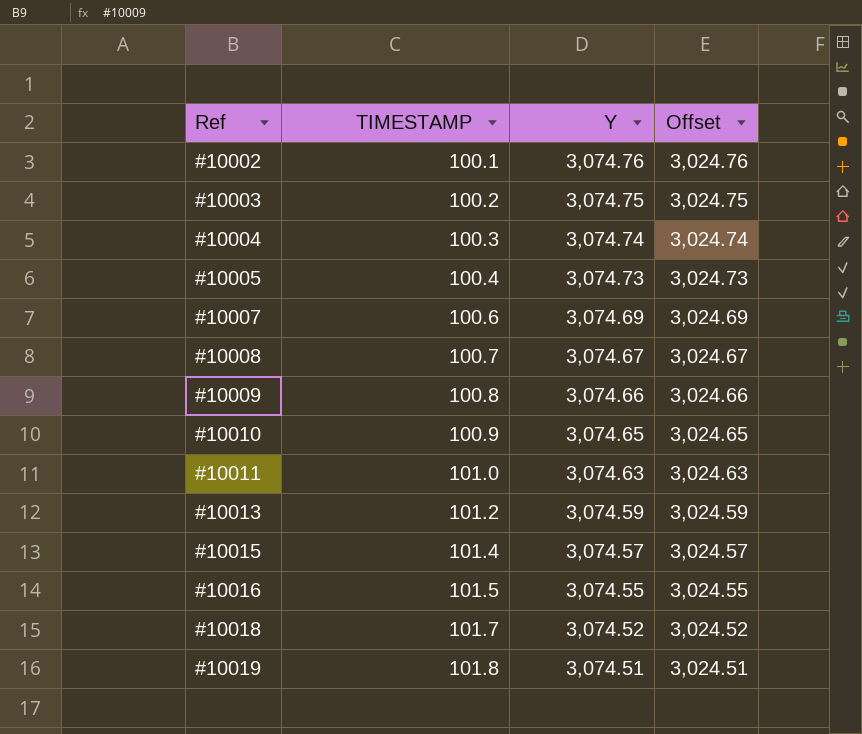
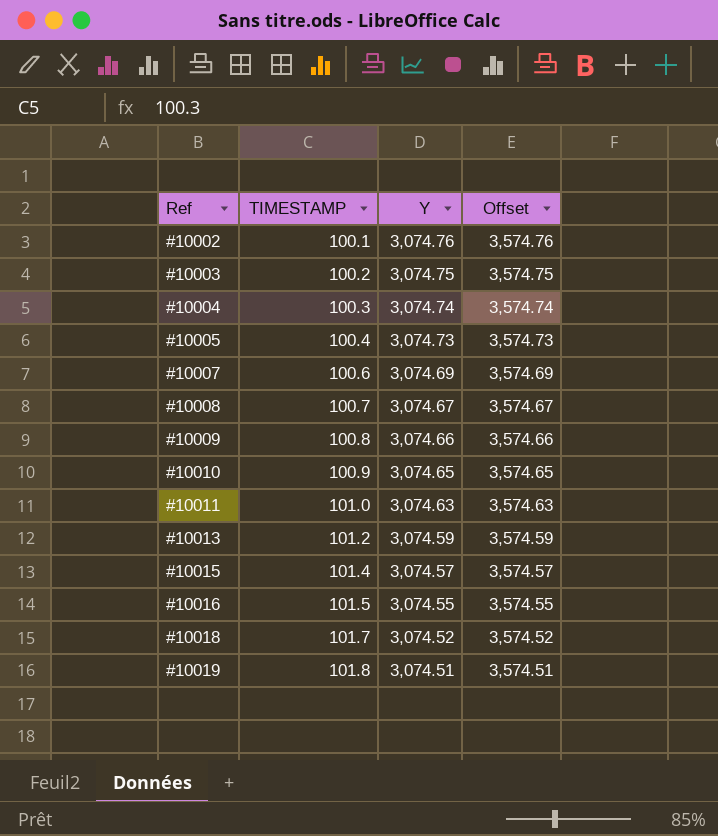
column Offset | formula: [Y] - 50 -> [Y] + 500

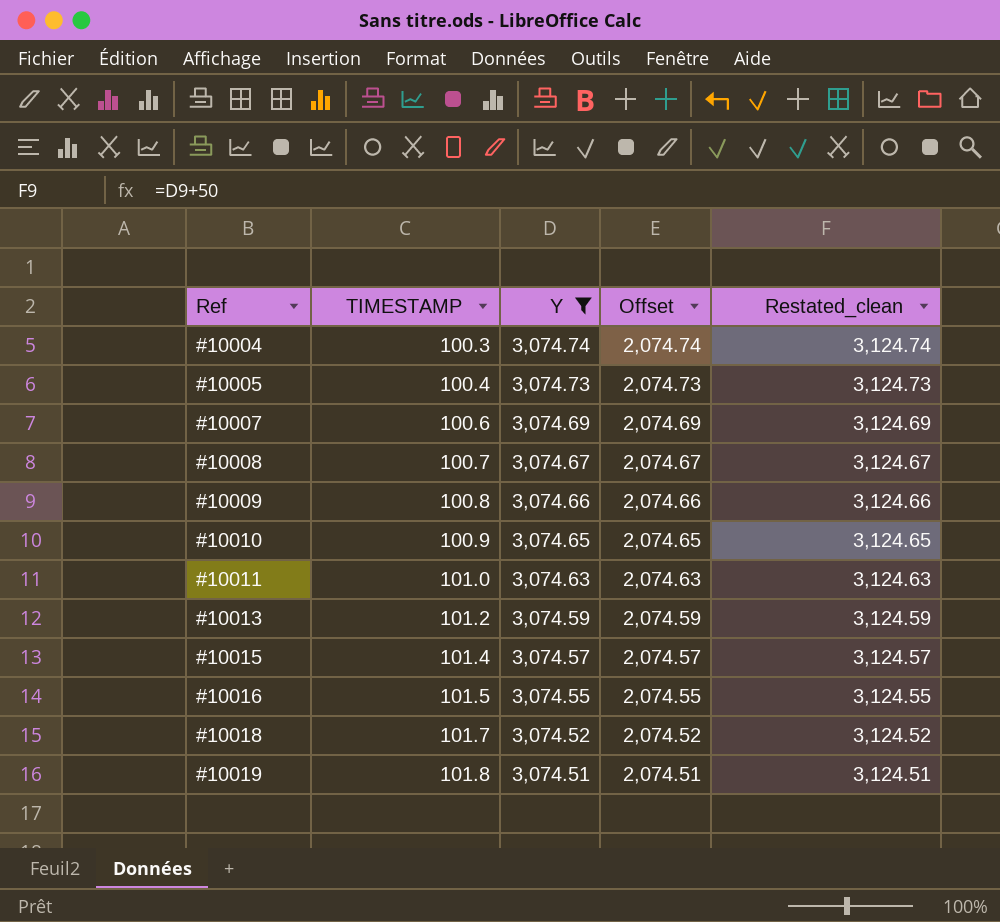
filter: none -> Y <= 3,074.74
column Offset | formula: [Y] + 500 -> [Y] - 1000
column Restated_clean | formula: none -> [Y] + 50

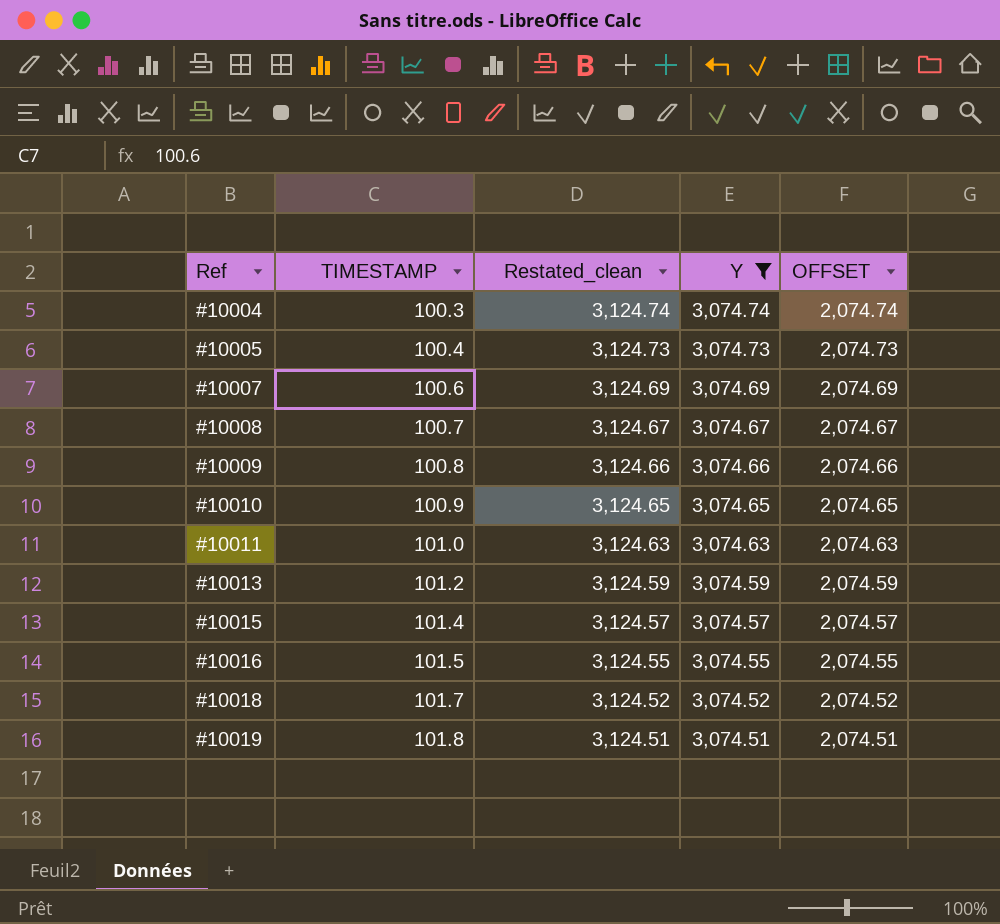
column Restated_clean | position: 5 -> 3
column name: Offset -> OFFSET

